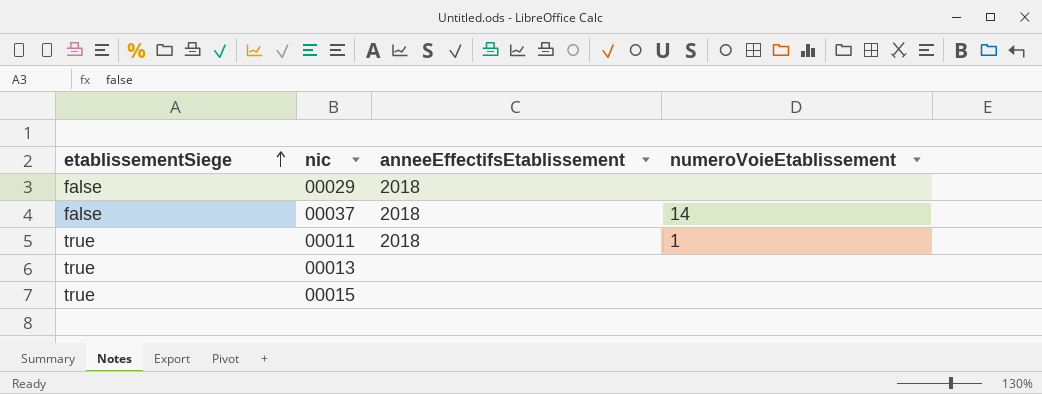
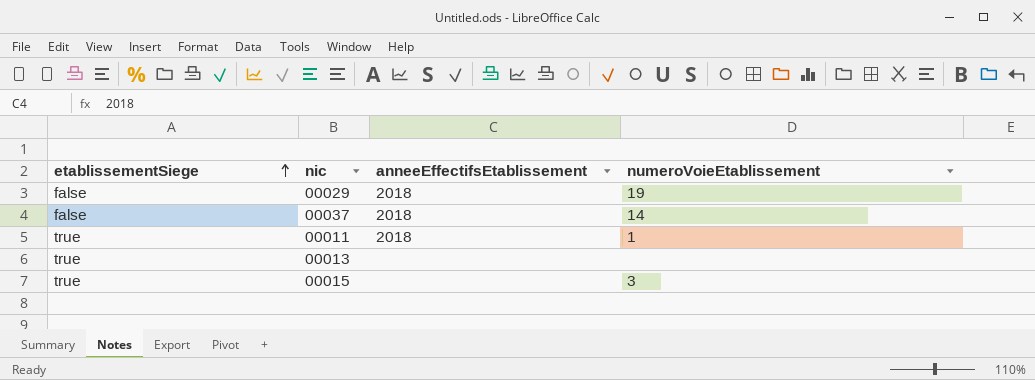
00029 | numeroVoieEtablissement: none -> 19
00015 | numeroVoieEtablissement: none -> 3

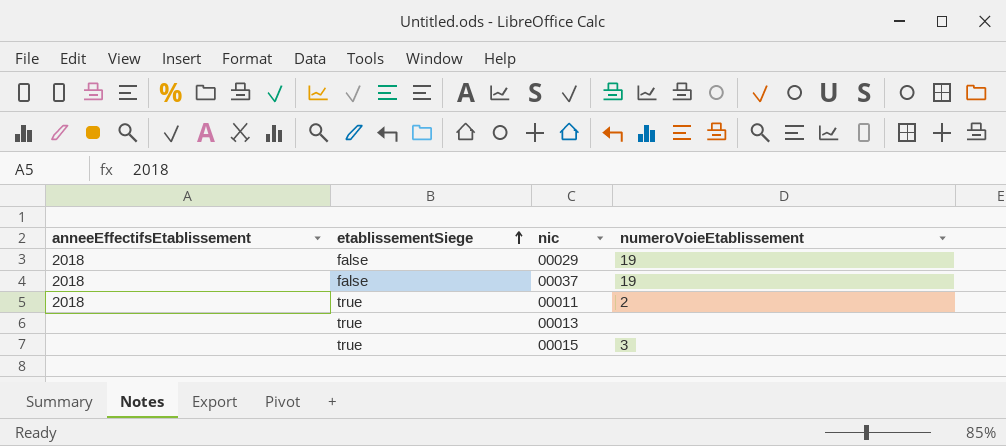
column anneeEffectifsEtablissement | position: 3 -> 1
00037 | numeroVoieEtablissement: 14 -> 19
00011 | numeroVoieEtablissement: 1 -> 2

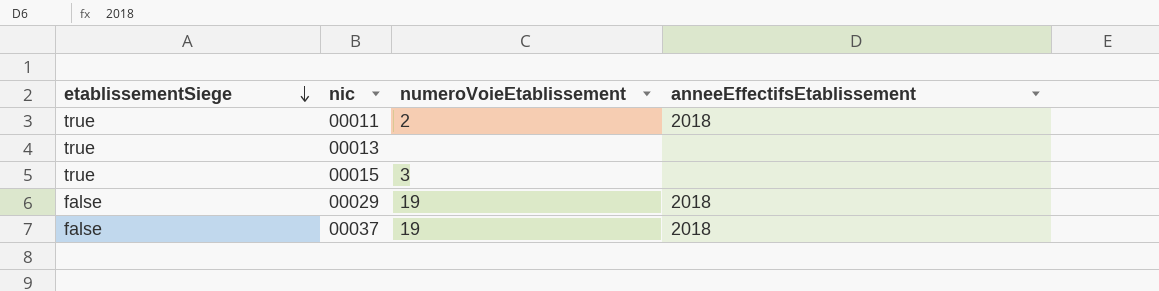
row order: etablissementSiege ascending -> etablissementSiege descending
column anneeEffectifsEtablissement | position: 1 -> 4

